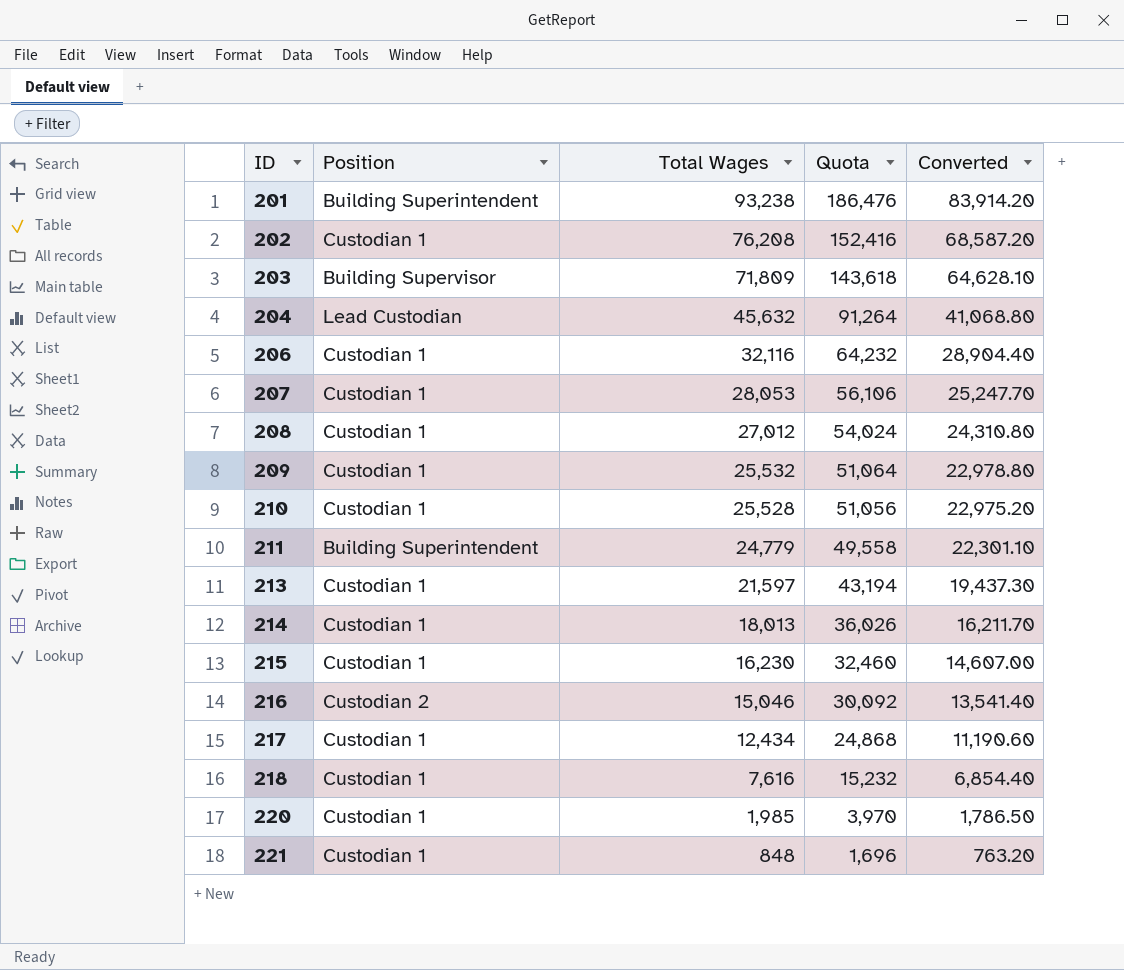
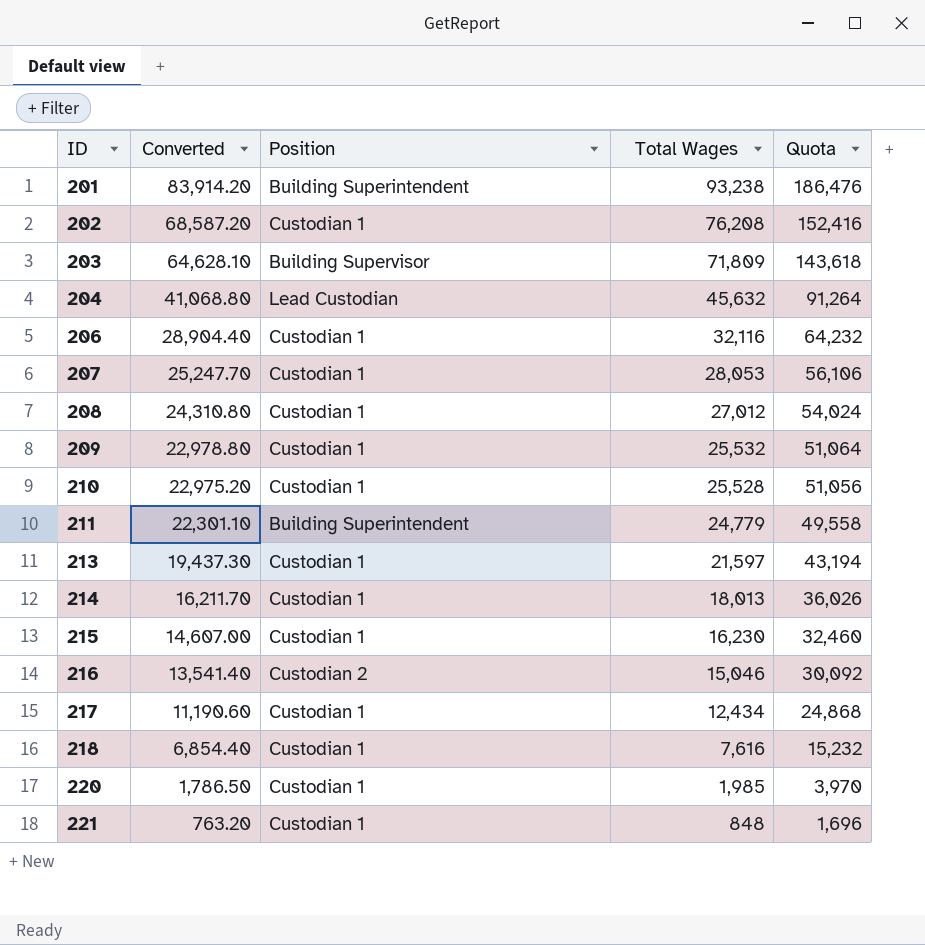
column Converted | position: 5 -> 2

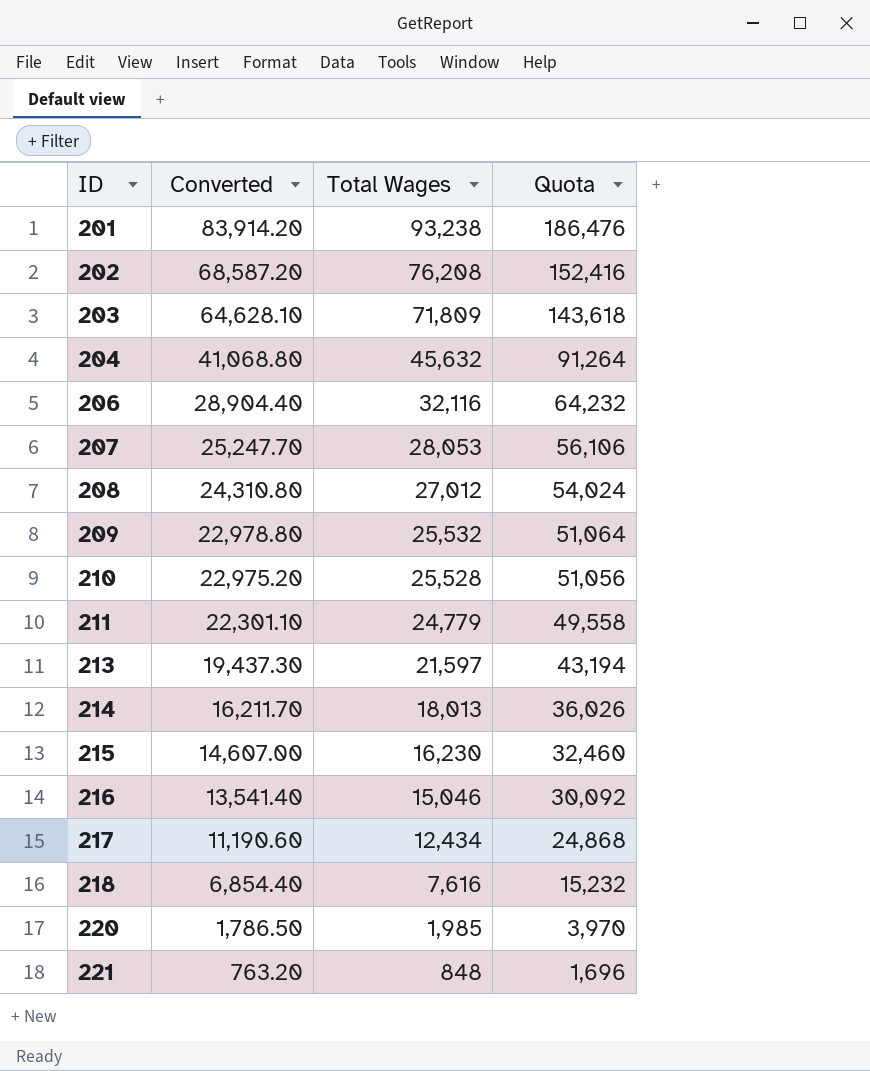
column Position | position: 3 -> none

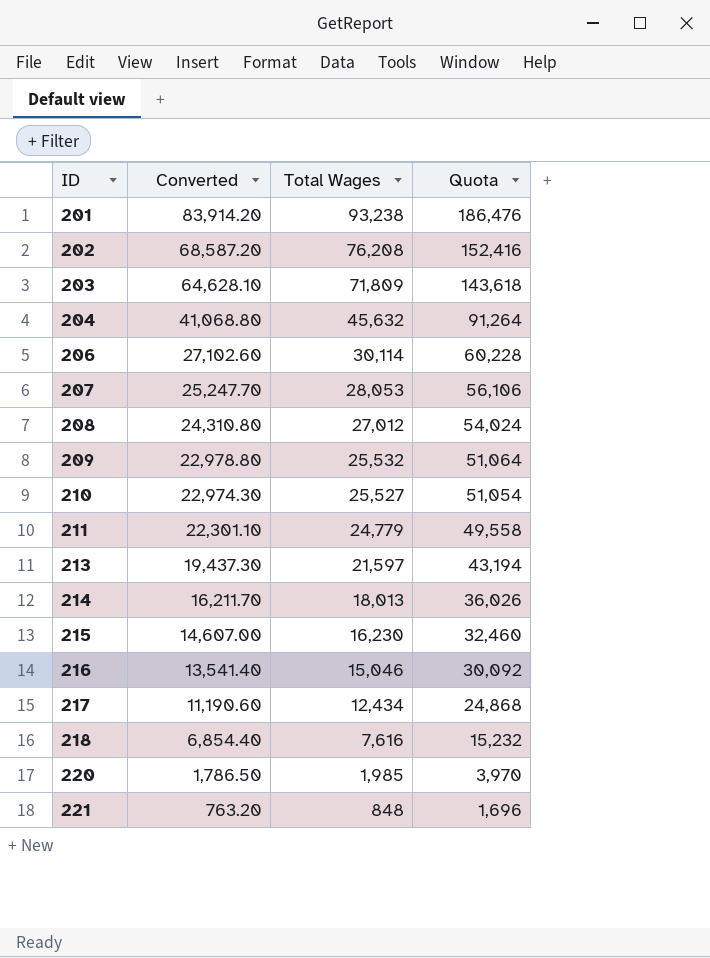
206 | Converted: 28,904.40 -> 27,102.60
206 | Total Wages: 32,116 -> 30,114
206 | Quota: 64,232 -> 60,228
210 | Converted: 22,975.20 -> 22,974.30
210 | Total Wages: 25,528 -> 25,527
210 | Quota: 51,056 -> 51,054

